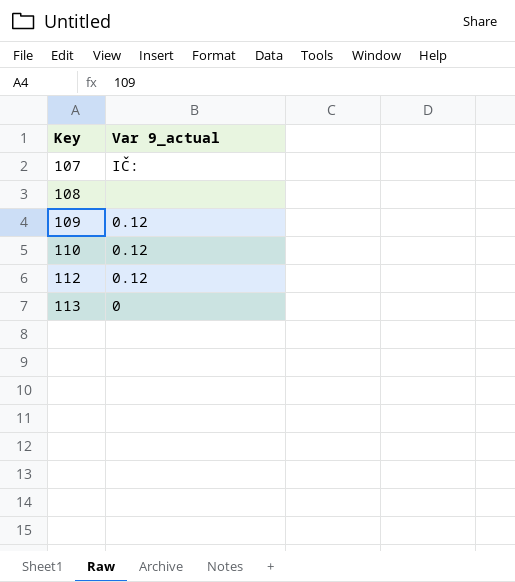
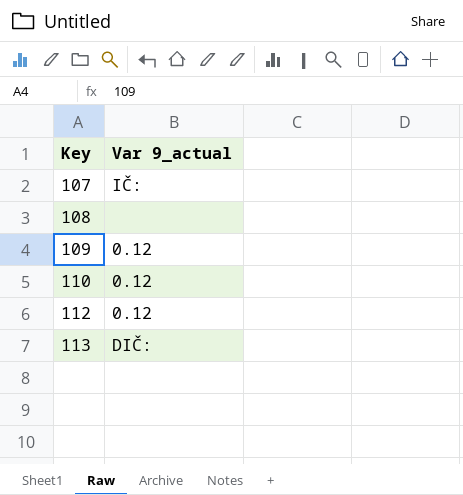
113 | Var 9_actual: 0 -> DIČ:

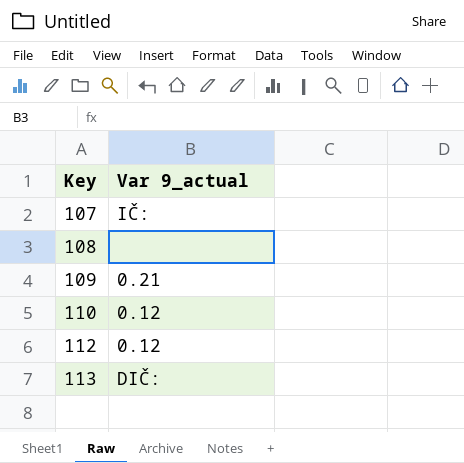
109 | Var 9_actual: 0.12 -> 0.21

